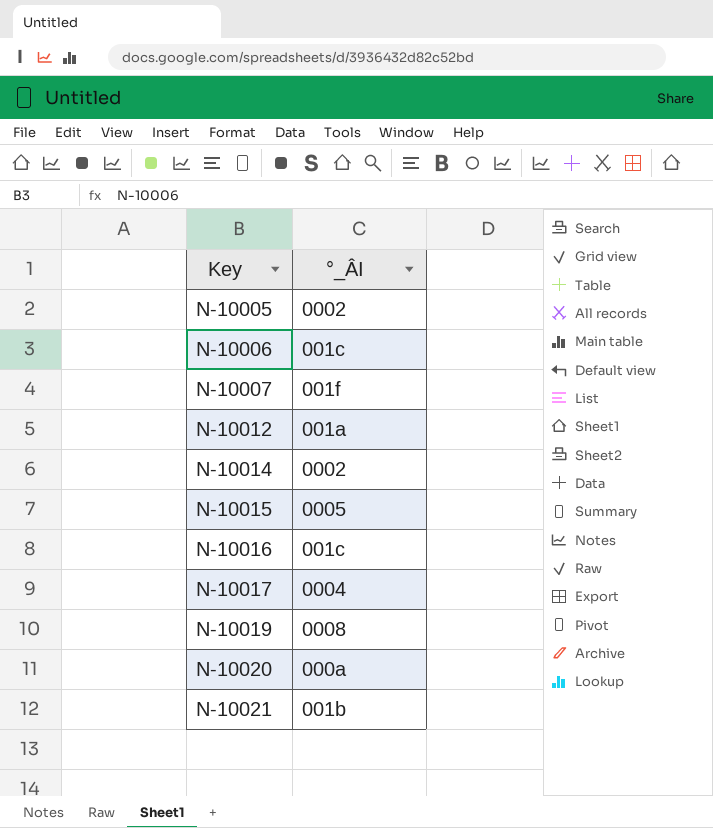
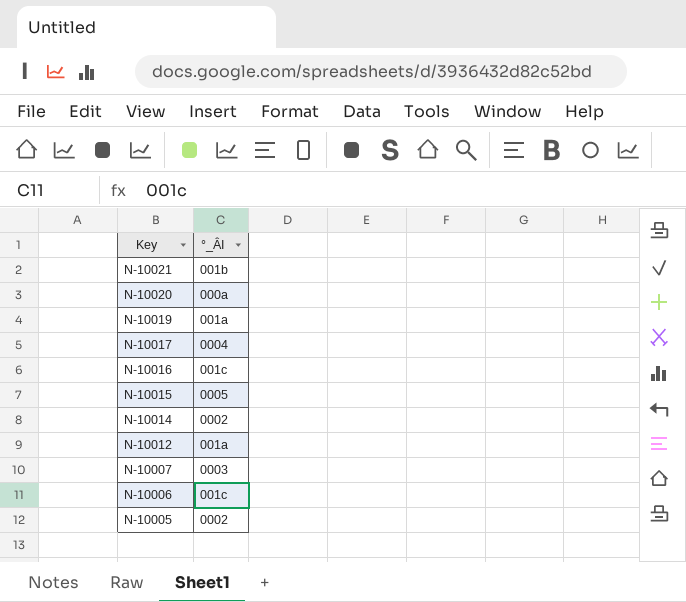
row order: Key ascending -> Key descending
N-10019 | °_ÂI: 0008 -> 001a
N-10007 | °_ÂI: 001f -> 0003

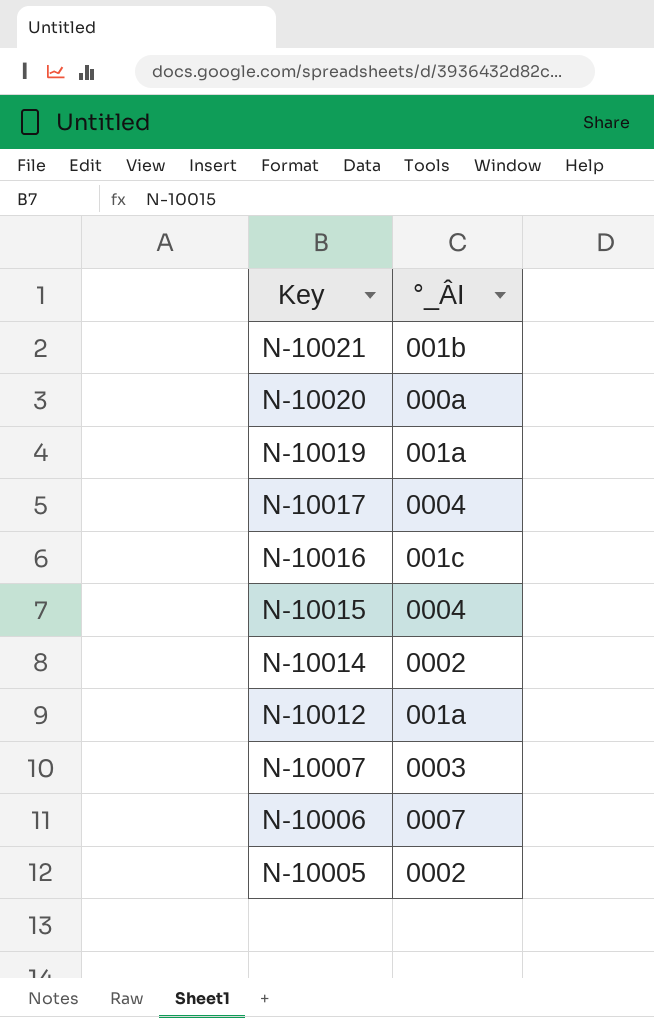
N-10015 | °_ÂI: 0005 -> 0004
N-10006 | °_ÂI: 001c -> 0007

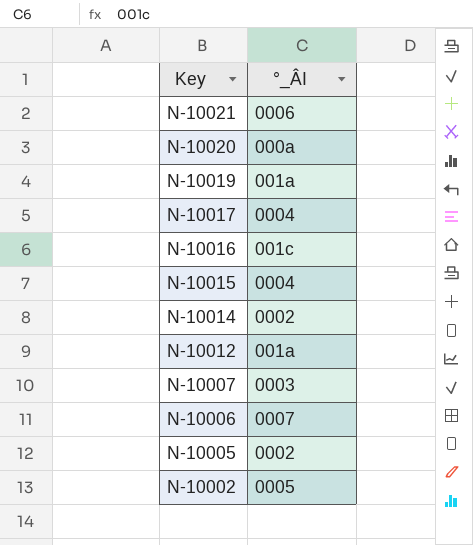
N-10021 | °_ÂI: 001b -> 0006
row N-10002: none -> 0005

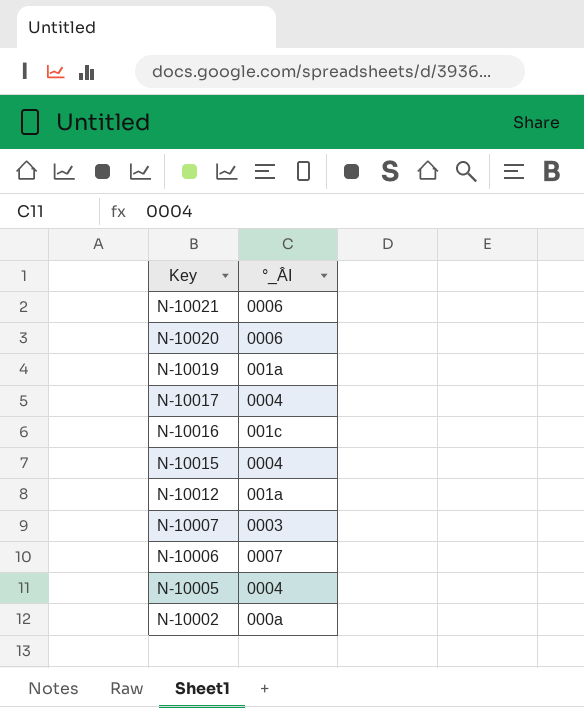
row N-10014: 0002 -> none
N-10020 | °_ÂI: 000a -> 0006
N-10005 | °_ÂI: 0002 -> 0004
N-10002 | °_ÂI: 0005 -> 000a

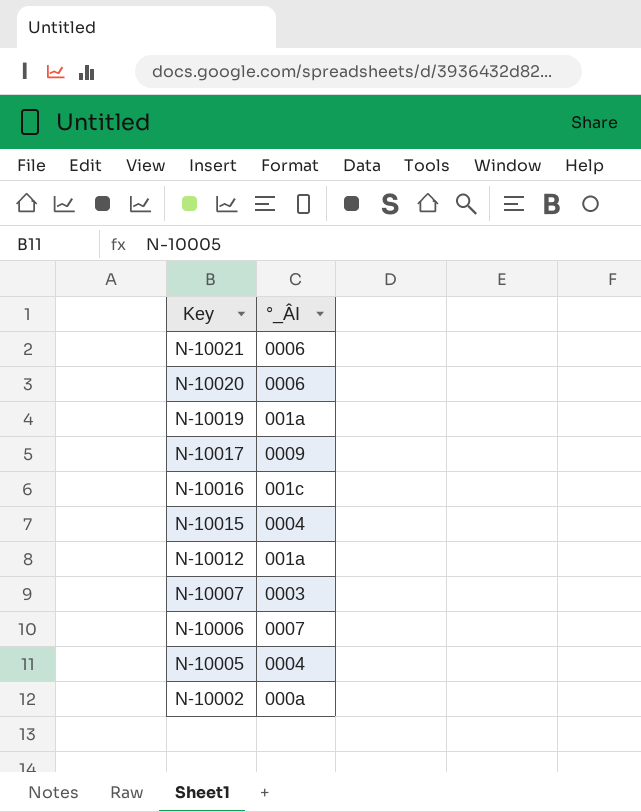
N-10017 | °_ÂI: 0004 -> 0009

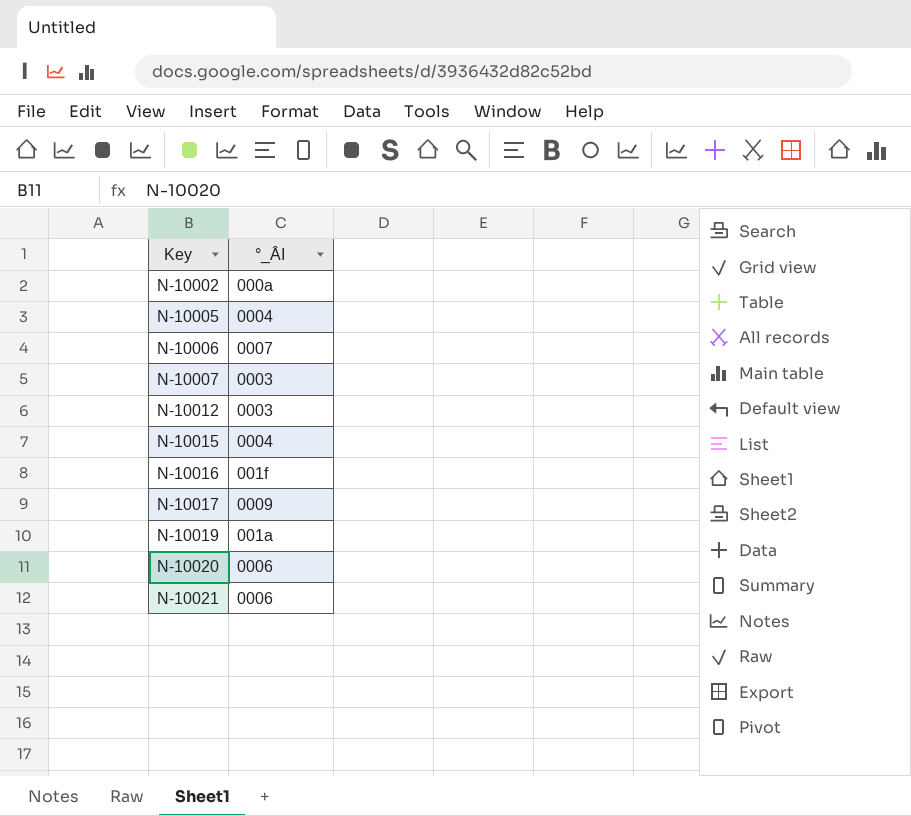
row order: Key descending -> Key ascending
N-10012 | °_ÂI: 001a -> 0003
N-10016 | °_ÂI: 001c -> 001f

